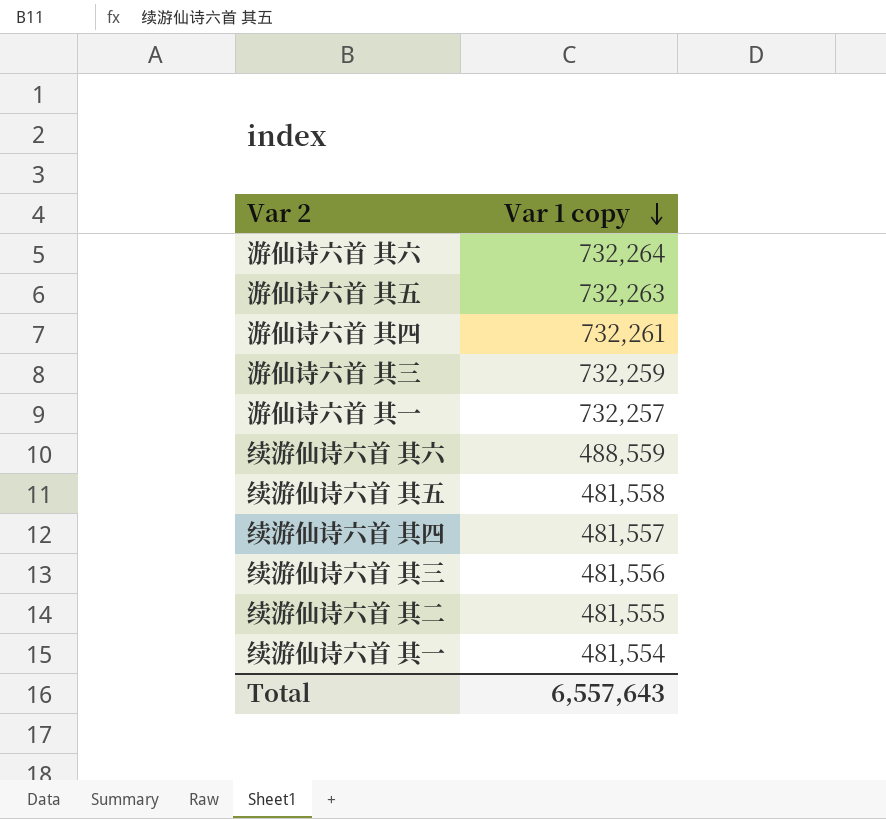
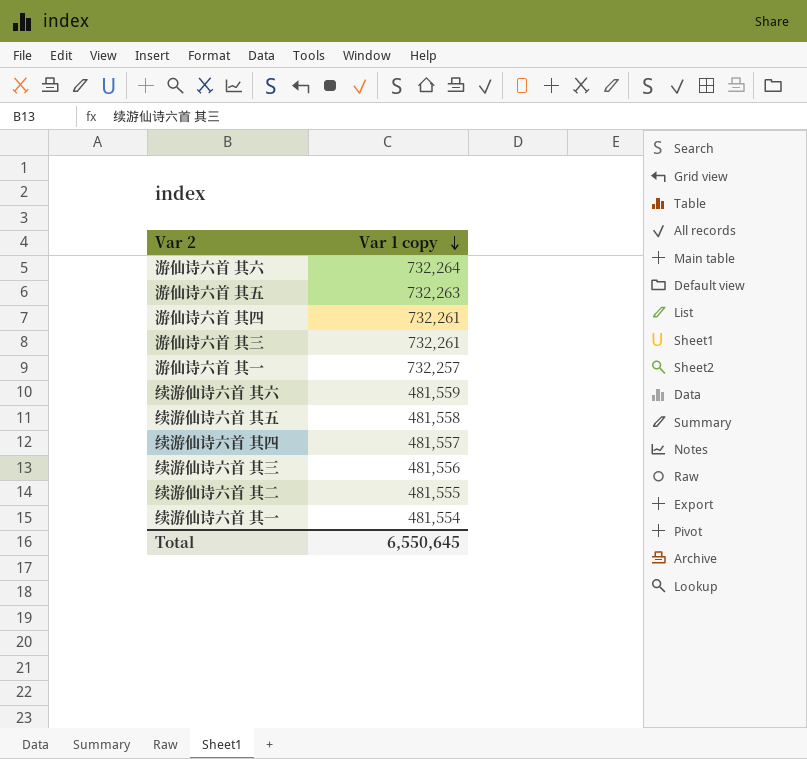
游仙诗六首 其三 | Var 1 copy: 732,259 -> 732,261
续游仙诗六首 其六 | Var 1 copy: 488,559 -> 481,559
Total | Var 1 copy: 6,557,643 -> 6,550,645

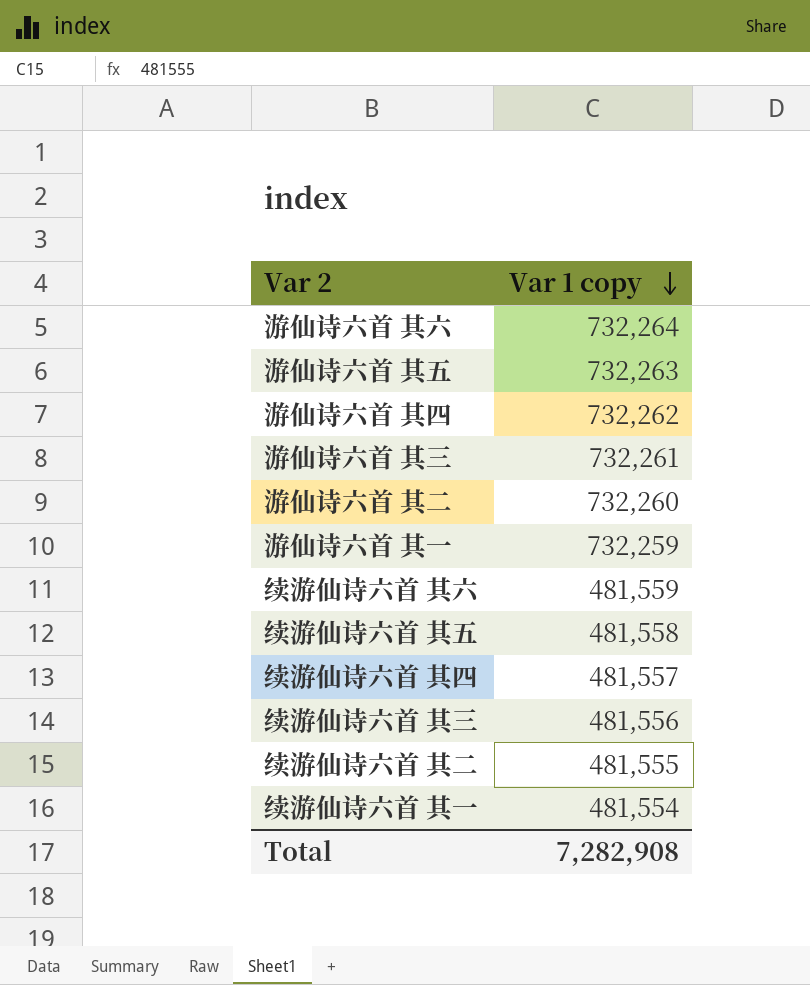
游仙诗六首 其四 | Var 1 copy: 732,261 -> 732,262
row 游仙诗六首 其二: none -> 732,260
游仙诗六首 其一 | Var 1 copy: 732,257 -> 732,259
Total | Var 1 copy: 6,550,645 -> 7,282,908

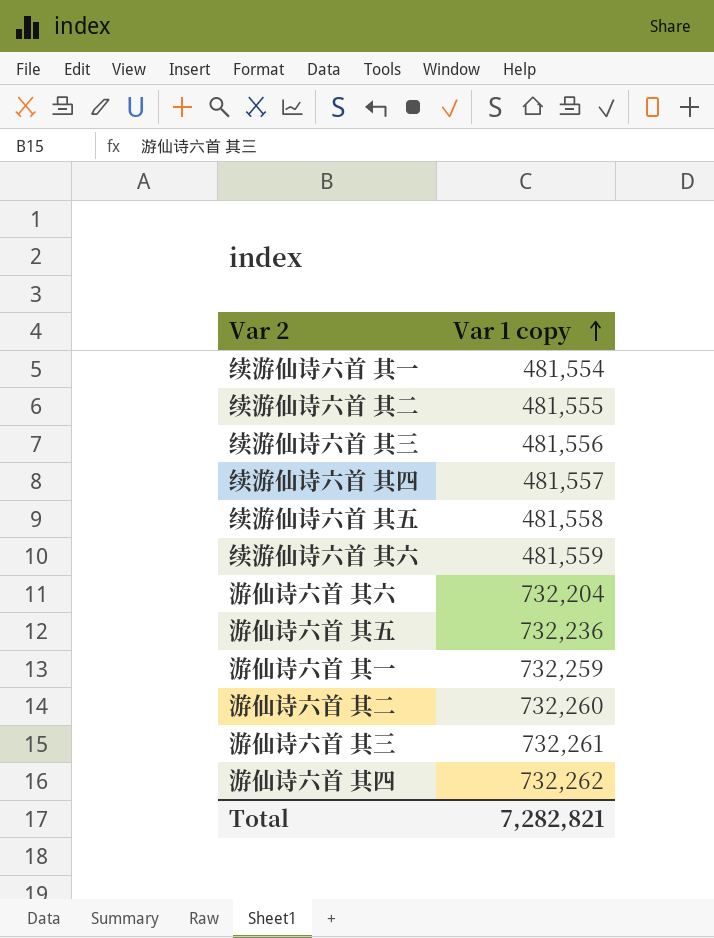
row order: Var 1 copy descending -> Var 1 copy ascending
游仙诗六首 其六 | Var 1 copy: 732,264 -> 732,204
游仙诗六首 其五 | Var 1 copy: 732,263 -> 732,236
Total | Var 1 copy: 7,282,908 -> 7,282,821

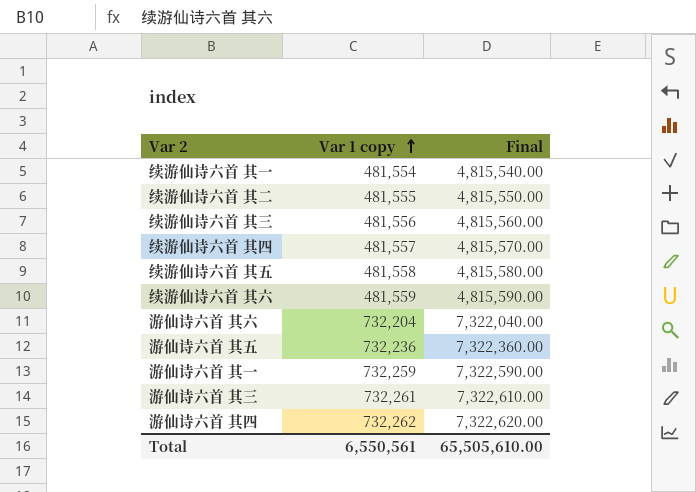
column Final | formula: none -> [Var 1 copy] * 10
row 游仙诗六首 其二: 732,260 -> none
Total | Var 1 copy: 7,282,821 -> 6,550,561

